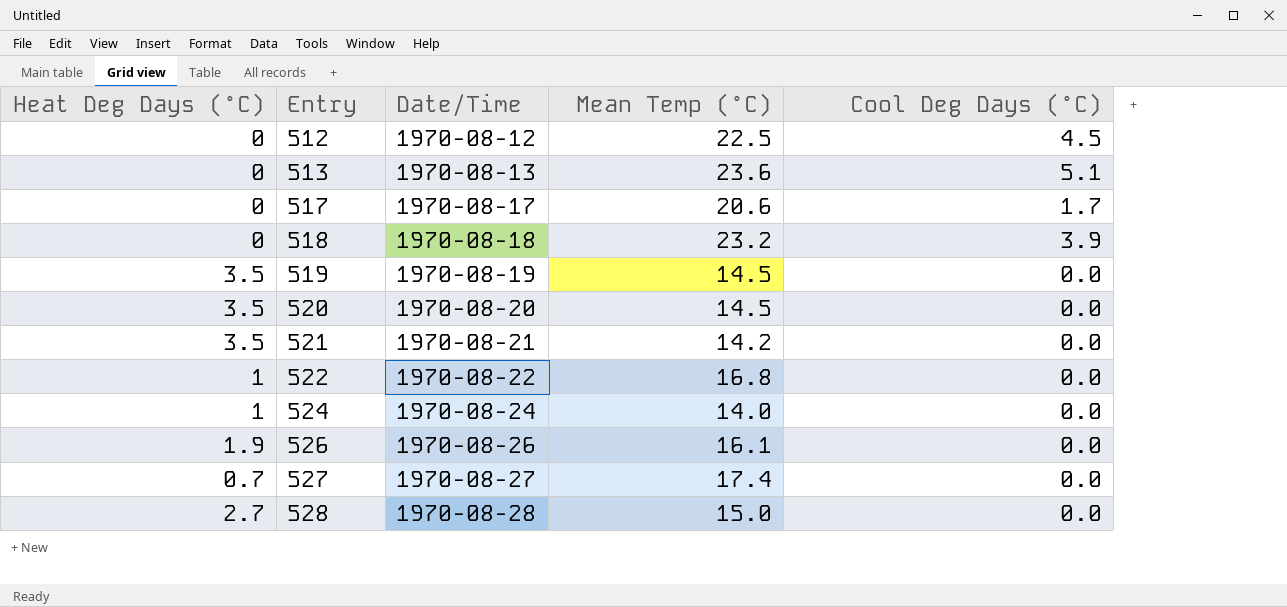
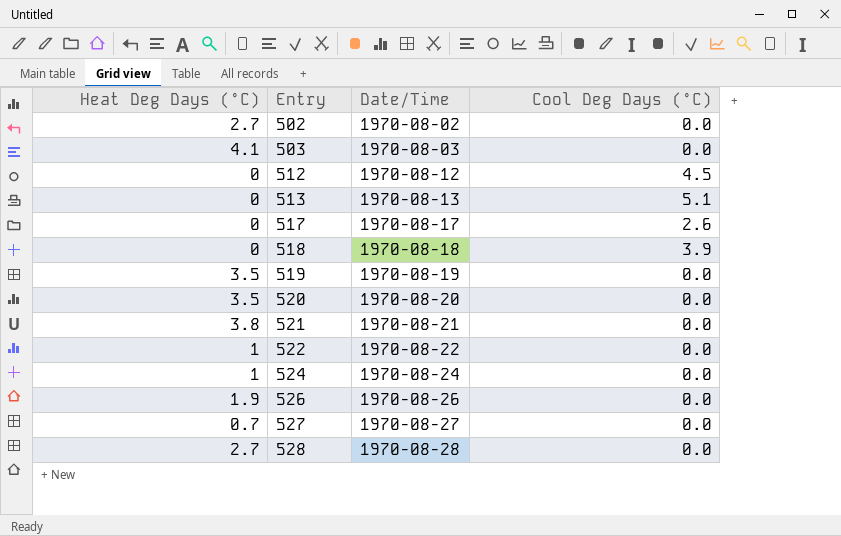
column Mean Temp (°C) | position: 4 -> none
row 502: none -> 2.7 | 1970-08-02 | 0.0
row 503: none -> 4.1 | 1970-08-03 | 0.0
517 | Cool Deg Days (°C): 1.7 -> 2.6
521 | Heat Deg Days (°C): 3.5 -> 3.8

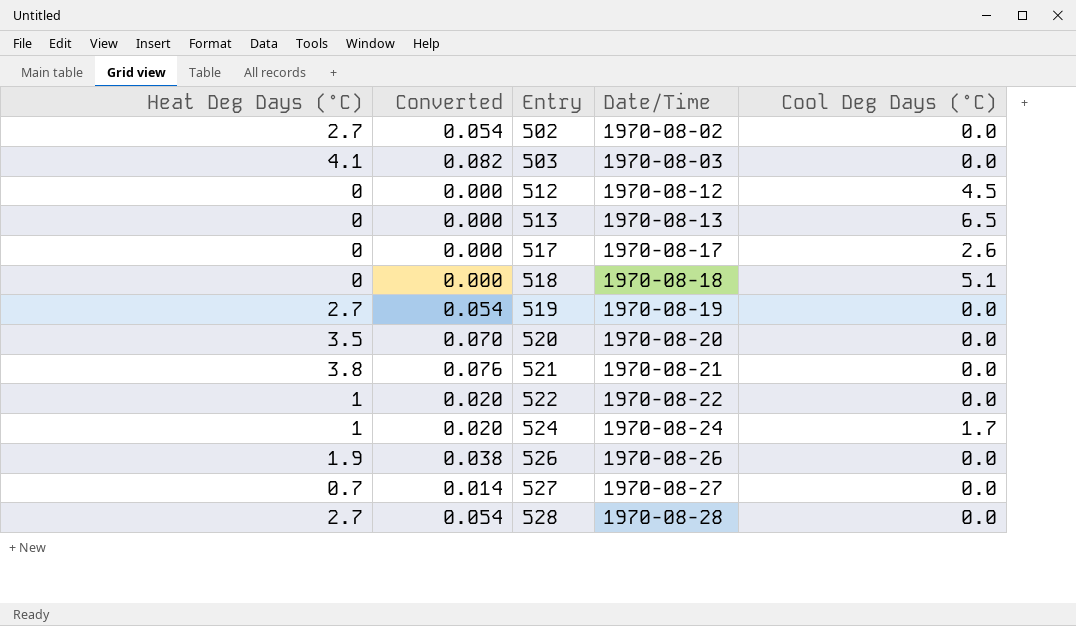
column Converted | formula: none -> [Heat Deg Days (°C)] * 0.02
513 | Cool Deg Days (°C): 5.1 -> 6.5
518 | Cool Deg Days (°C): 3.9 -> 5.1
519 | Heat Deg Days (°C): 3.5 -> 2.7
524 | Cool Deg Days (°C): 0.0 -> 1.7

